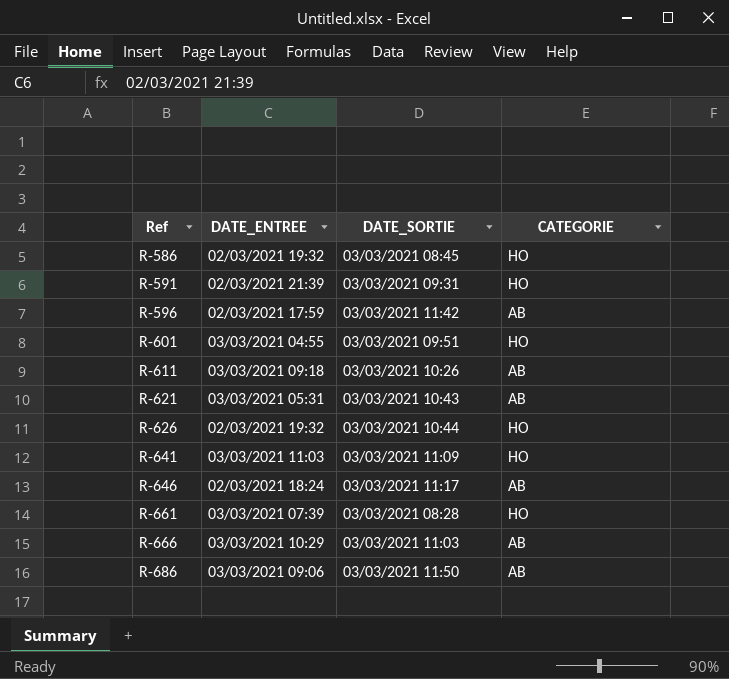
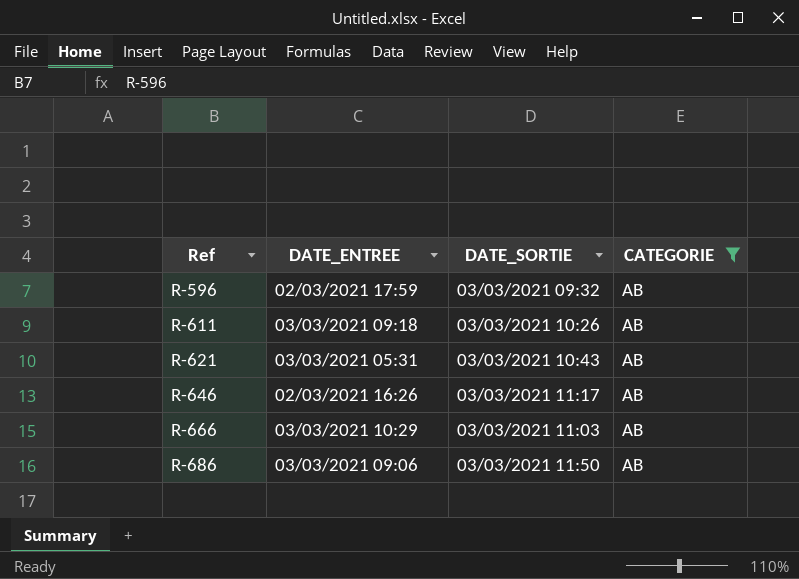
filter: none -> CATEGORIE = AB
R-596 | DATE_SORTIE: 03/03/2021 11:42 -> 03/03/2021 09:32
R-646 | DATE_ENTREE: 02/03/2021 18:24 -> 02/03/2021 16:26

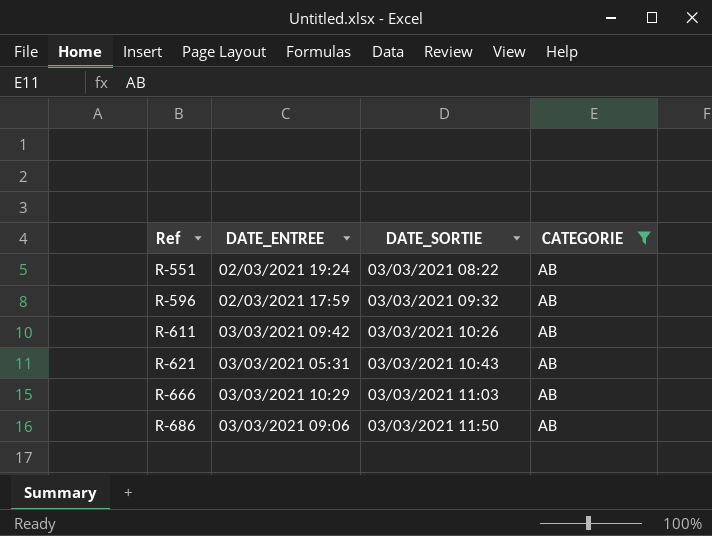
row R-646: 02/03/2021 16:26 | 03/03/2021 11:17 | AB -> none
row R-551: none -> 02/03/2021 19:24 | 03/03/2021 08:22 | AB
R-611 | DATE_ENTREE: 03/03/2021 09:18 -> 03/03/2021 09:42

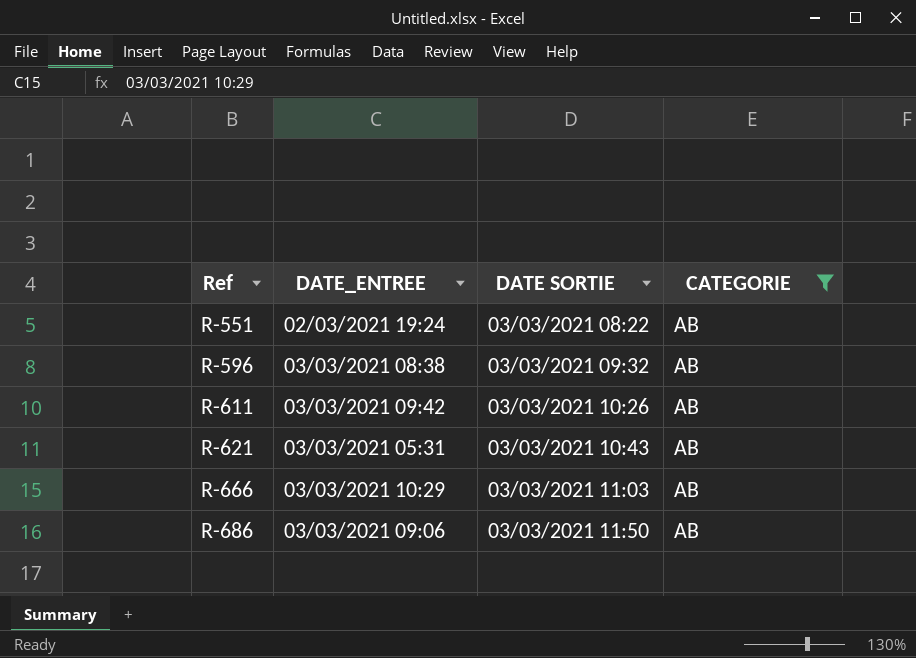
column name: DATE_SORTIE -> DATE SORTIE
R-596 | DATE_ENTREE: 02/03/2021 17:59 -> 03/03/2021 08:38

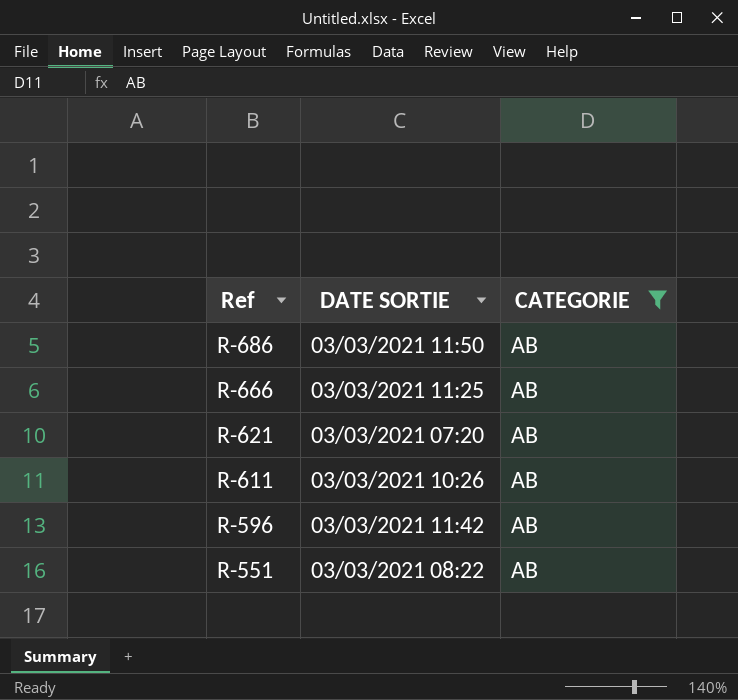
row order: Ref ascending -> Ref descending
column DATE_ENTREE | position: 2 -> none
R-666 | DATE SORTIE: 03/03/2021 11:03 -> 03/03/2021 11:25
R-621 | DATE SORTIE: 03/03/2021 10:43 -> 03/03/2021 07:20
R-596 | DATE SORTIE: 03/03/2021 09:32 -> 03/03/2021 11:42

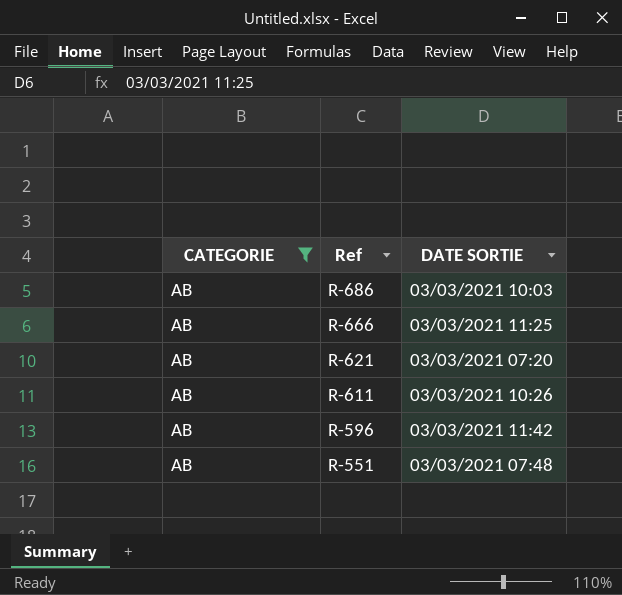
column CATEGORIE | position: 3 -> 1
R-686 | DATE SORTIE: 03/03/2021 11:50 -> 03/03/2021 10:03
R-551 | DATE SORTIE: 03/03/2021 08:22 -> 03/03/2021 07:48

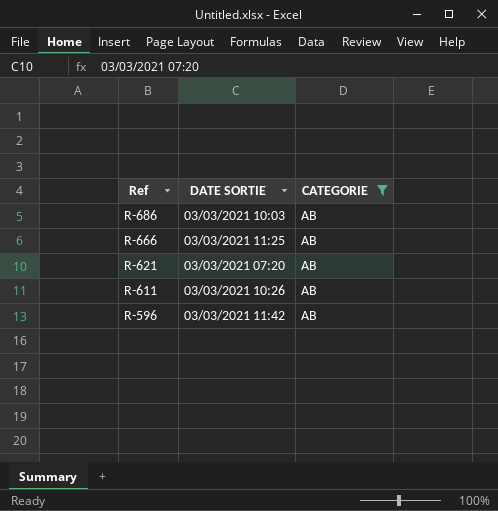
column CATEGORIE | position: 1 -> 3
row R-551: AB | 03/03/2021 07:48 -> none

